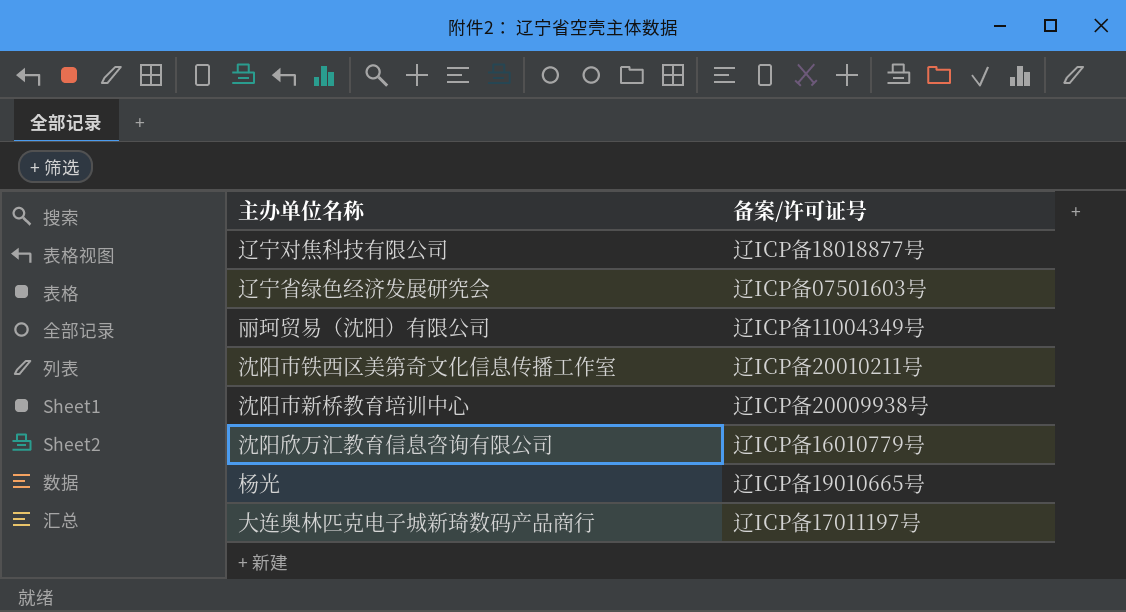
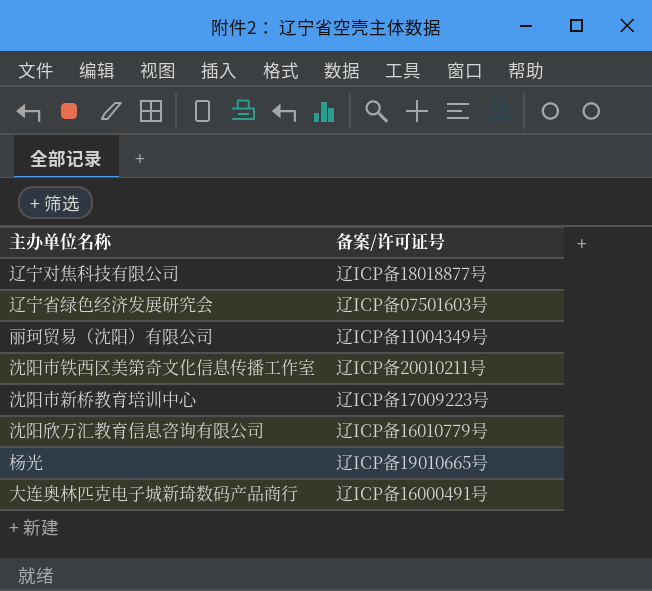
沈阳市新桥教育培训中心 | 备案/许可证号: 辽ICP备20009938号 -> 辽ICP备17009223号
大连奥林匹克电子城新琦数码产品商行 | 备案/许可证号: 辽ICP备17011197号 -> 辽ICP备16000491号

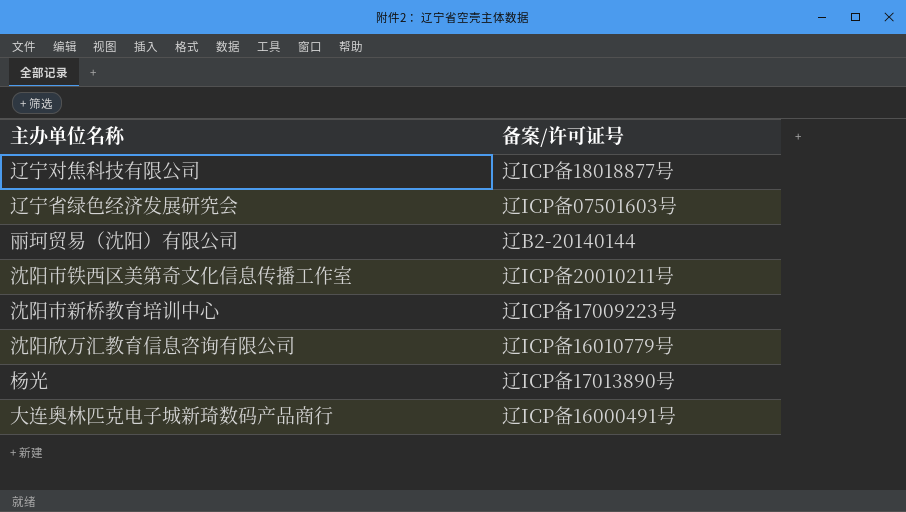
丽珂贸易（沈阳）有限公司 | 备案/许可证号: 辽ICP备11004349号 -> 辽B2-20140144
杨光 | 备案/许可证号: 辽ICP备19010665号 -> 辽ICP备17013890号

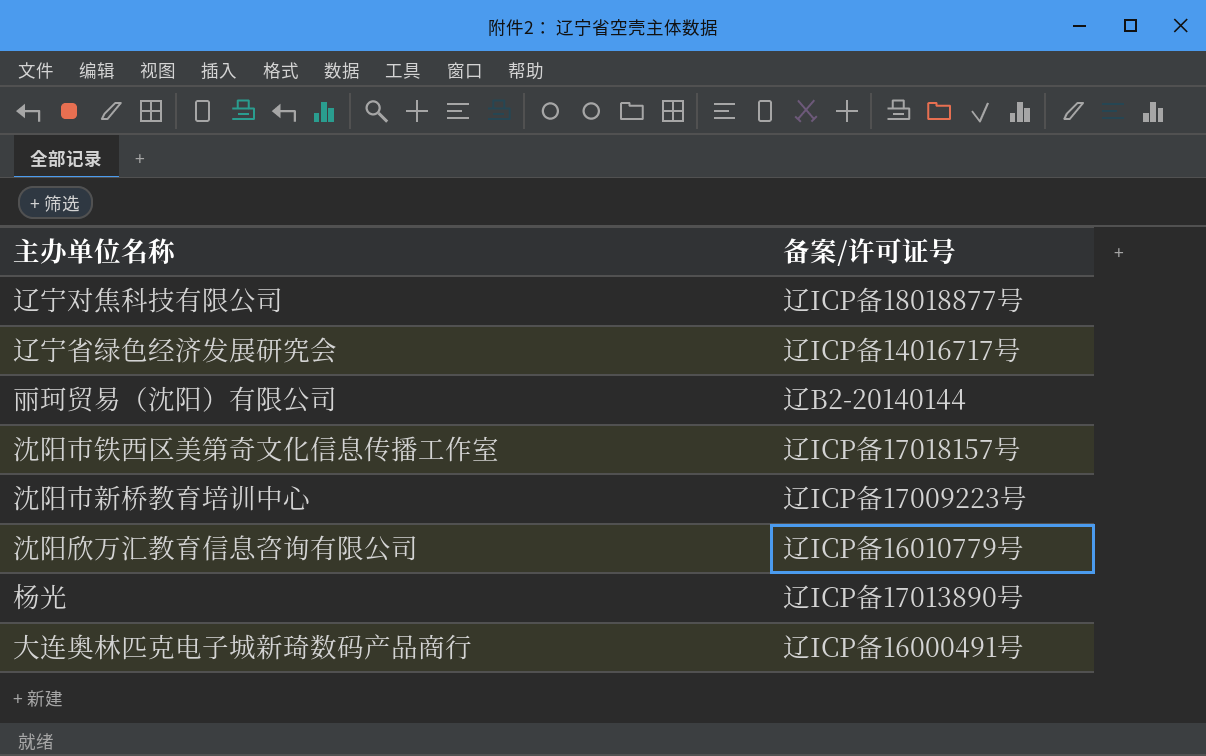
辽宁省绿色经济发展研究会 | 备案/许可证号: 辽ICP备07501603号 -> 辽ICP备14016717号
沈阳市铁西区美第奇文化信息传播工作室 | 备案/许可证号: 辽ICP备20010211号 -> 辽ICP备17018157号

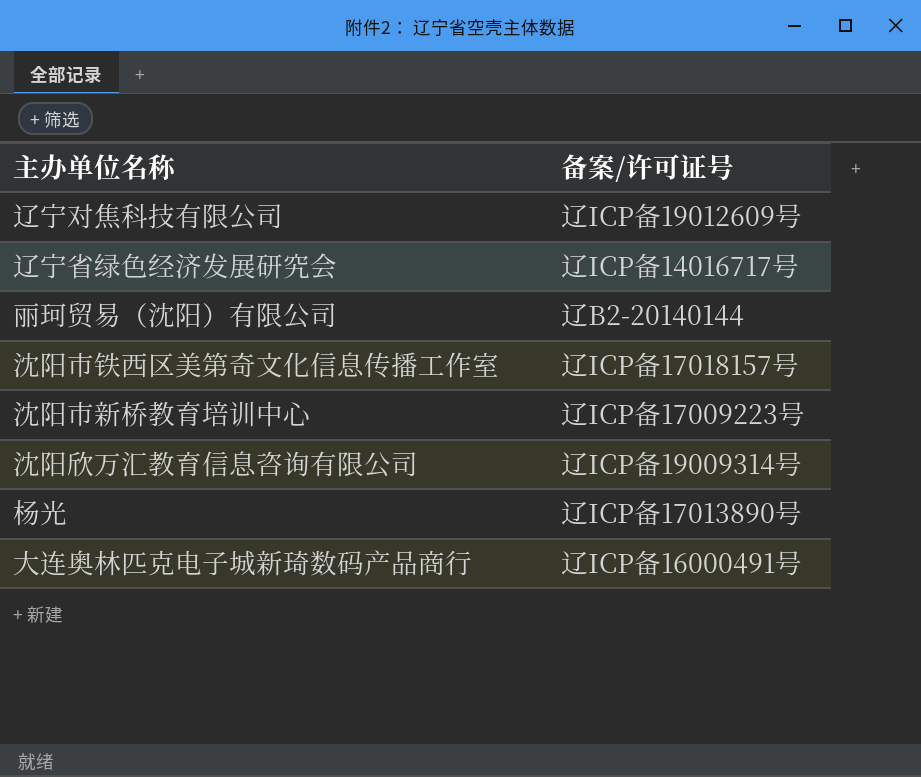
辽宁对焦科技有限公司 | 备案/许可证号: 辽ICP备18018877号 -> 辽ICP备19012609号
沈阳欣万汇教育信息咨询有限公司 | 备案/许可证号: 辽ICP备16010779号 -> 辽ICP备19009314号

